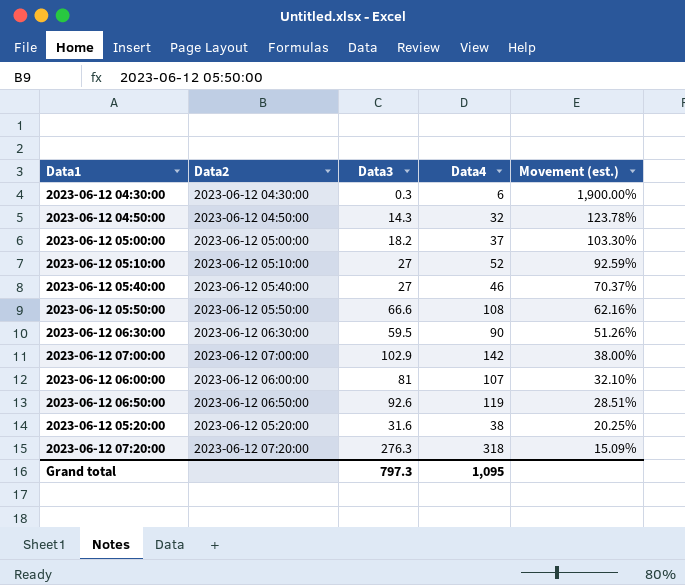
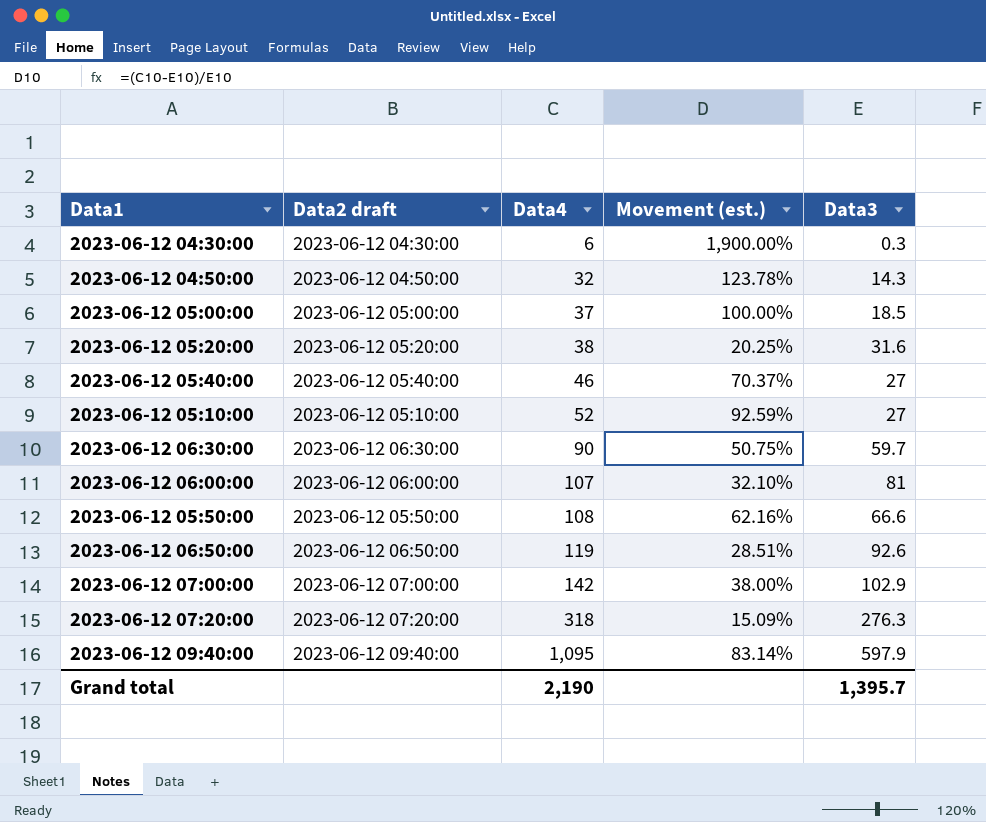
row order: Movement (est.) descending -> Data4 ascending
column name: Data2 -> Data2 draft
column Data3 | position: 3 -> 5
2023-06-12 05:00:00 | Movement (est.): 103.30% -> 100.00%
2023-06-12 05:00:00 | Data3: 18.2 -> 18.5
2023-06-12 06:30:00 | Movement (est.): 51.26% -> 50.75%
2023-06-12 06:30:00 | Data3: 59.5 -> 59.7
row 2023-06-12 09:40:00: none -> 2023-06-12 09:40:00 | 1,095 | 83.14% | 597.9
Grand total | Data4: 1,095 -> 2,190
Grand total | Data3: 797.3 -> 1,395.7

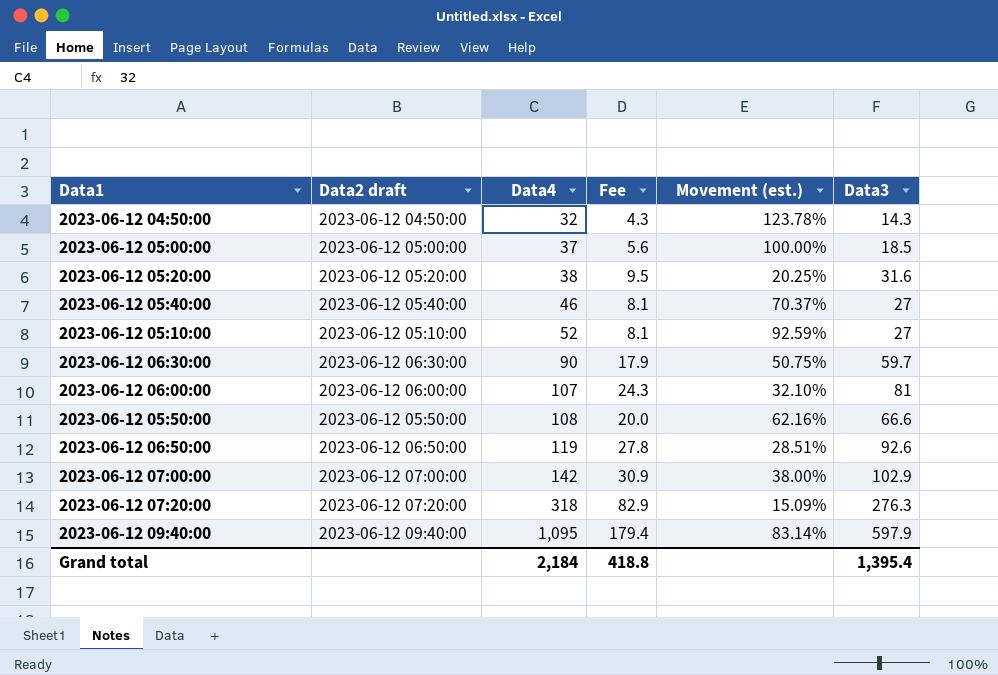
column Fee | formula: none -> [Data3] * 0.3
row 2023-06-12 04:30:00: 2023-06-12 04:30:00 | 6 | 1,900.00% | 0.3 -> none
Grand total | Data4: 2,190 -> 2,184
Grand total | Data3: 1,395.7 -> 1,395.4

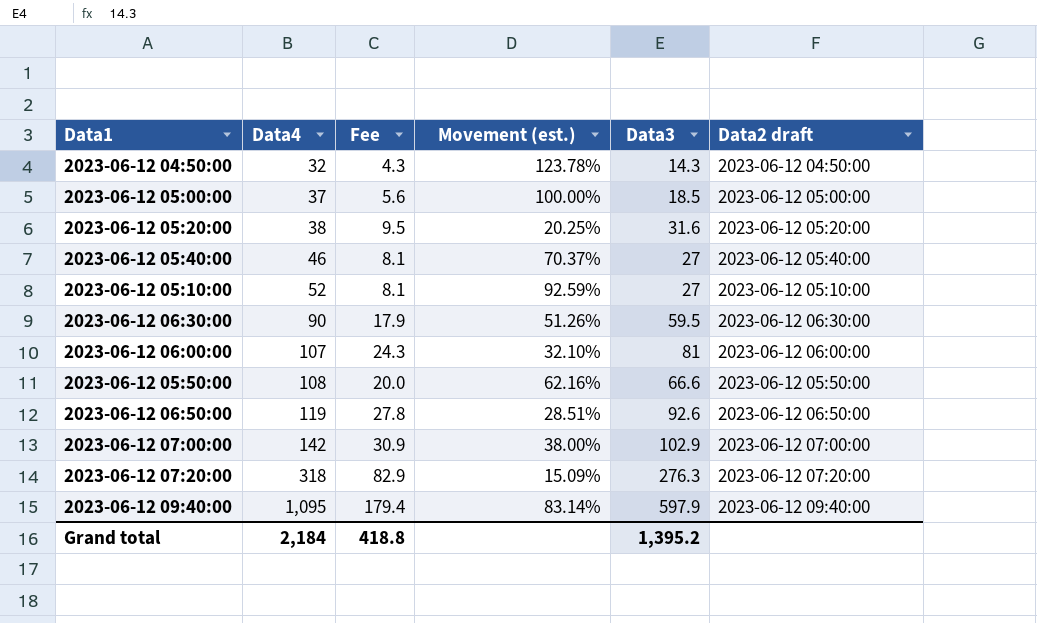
column Data2 draft | position: 2 -> 6
2023-06-12 06:30:00 | Movement (est.): 50.75% -> 51.26%
2023-06-12 06:30:00 | Data3: 59.7 -> 59.5
Grand total | Data3: 1,395.4 -> 1,395.2

